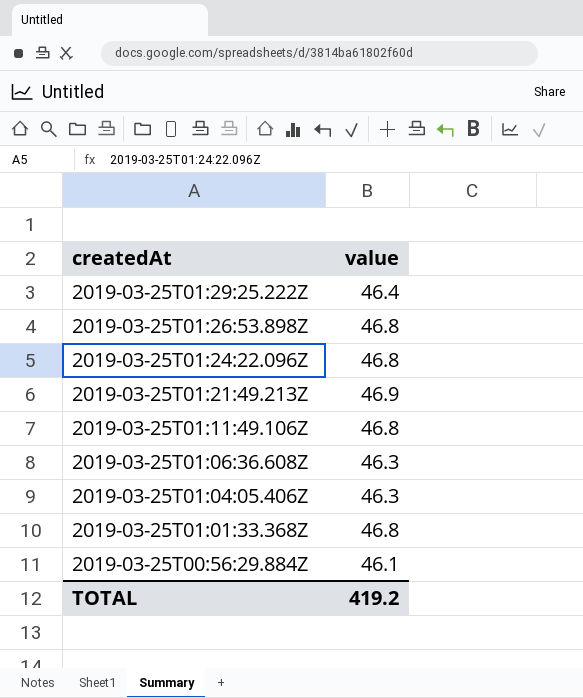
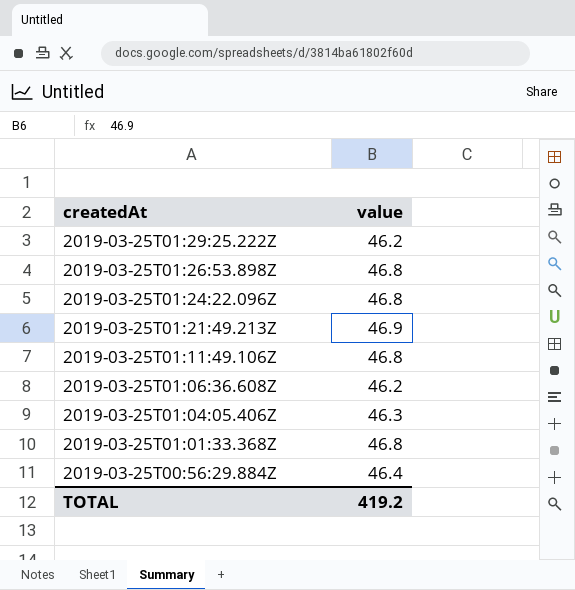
2019-03-25T01:29:25.222Z | value: 46.4 -> 46.2
2019-03-25T01:06:36.608Z | value: 46.3 -> 46.2
2019-03-25T00:56:29.884Z | value: 46.1 -> 46.4

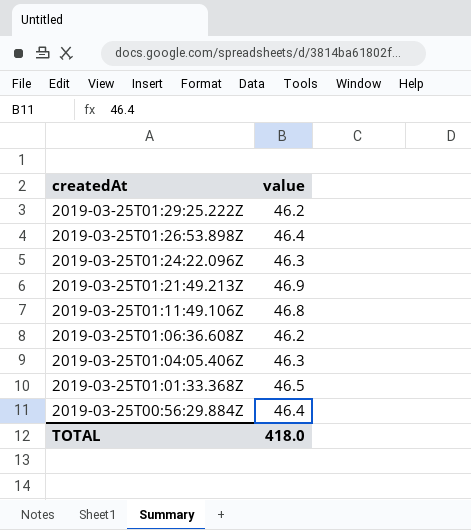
2019-03-25T01:26:53.898Z | value: 46.8 -> 46.4
2019-03-25T01:24:22.096Z | value: 46.8 -> 46.3
2019-03-25T01:01:33.368Z | value: 46.8 -> 46.5
TOTAL | value: 419.2 -> 418.0

